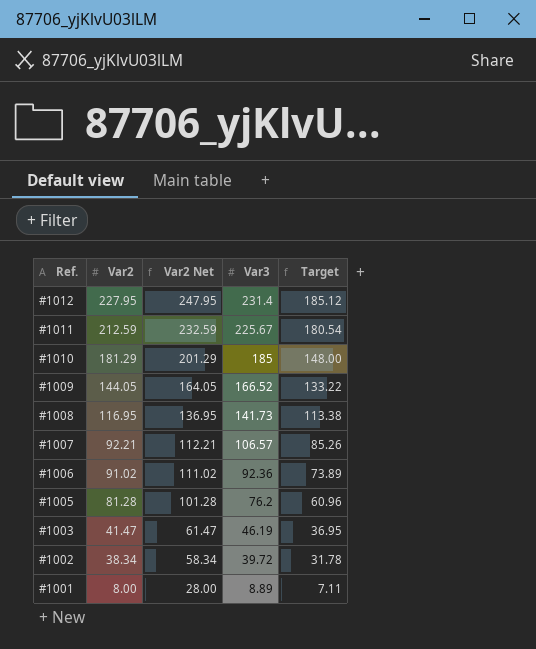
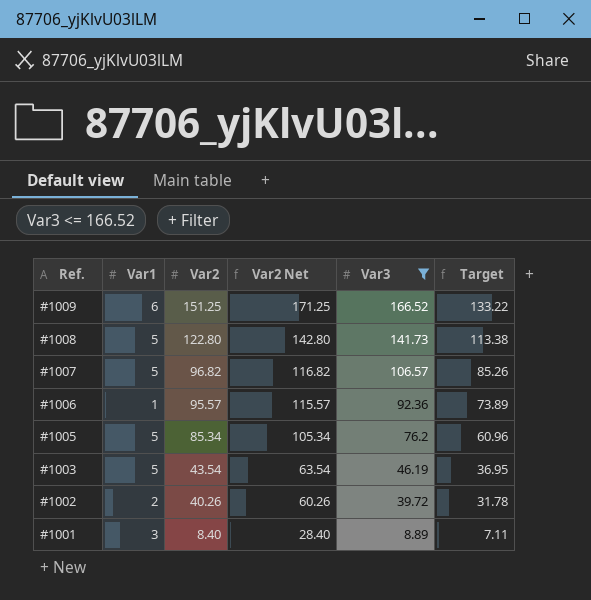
filter: none -> Var3 <= 166.52
column Var1 | position: none -> 2
#1009 | Var2: 144.05 -> 151.25
#1009 | Var2 Net: 164.05 -> 171.25
#1008 | Var2: 116.95 -> 122.80
#1008 | Var2 Net: 136.95 -> 142.80
#1007 | Var2: 92.21 -> 96.82
#1007 | Var2 Net: 112.21 -> 116.82
#1006 | Var2: 91.02 -> 95.57
#1006 | Var2 Net: 111.02 -> 115.57
#1005 | Var2: 81.28 -> 85.34
#1005 | Var2 Net: 101.28 -> 105.34
#1003 | Var2: 41.47 -> 43.54
#1003 | Var2 Net: 61.47 -> 63.54
#1002 | Var2: 38.34 -> 40.26
#1002 | Var2 Net: 58.34 -> 60.26
#1001 | Var2: 8.00 -> 8.40
#1001 | Var2 Net: 28.00 -> 28.40

